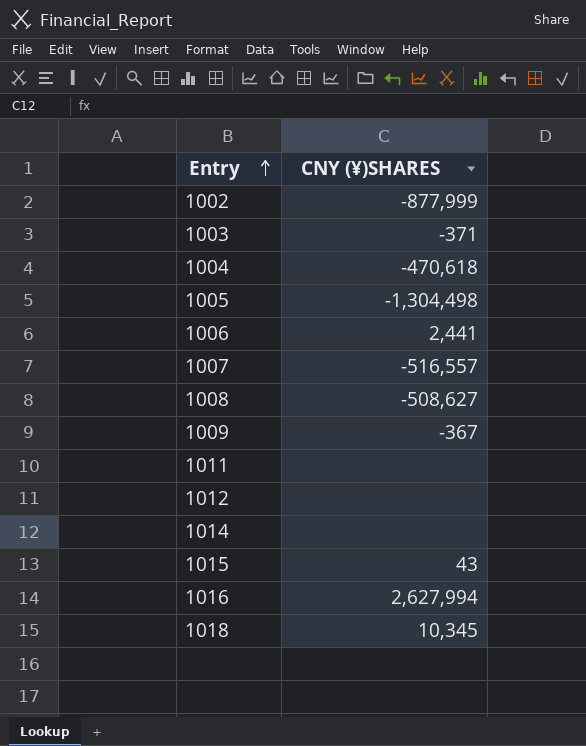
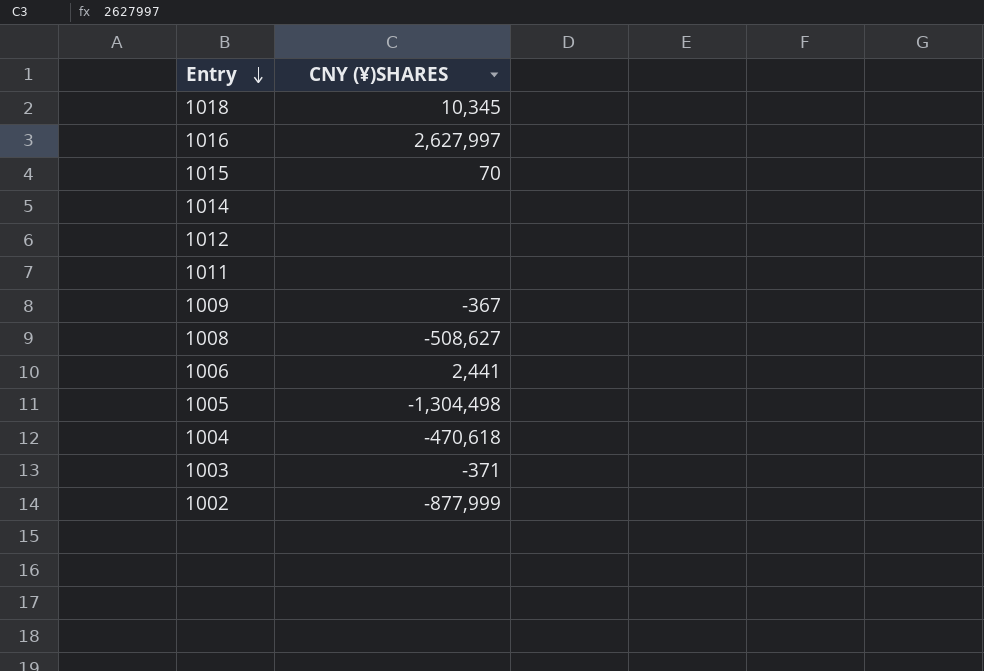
row order: Entry ascending -> Entry descending
row 1007: -516,557 -> none
1016 | CNY (¥)SHARES: 2,627,994 -> 2,627,997
1015 | CNY (¥)SHARES: 43 -> 70

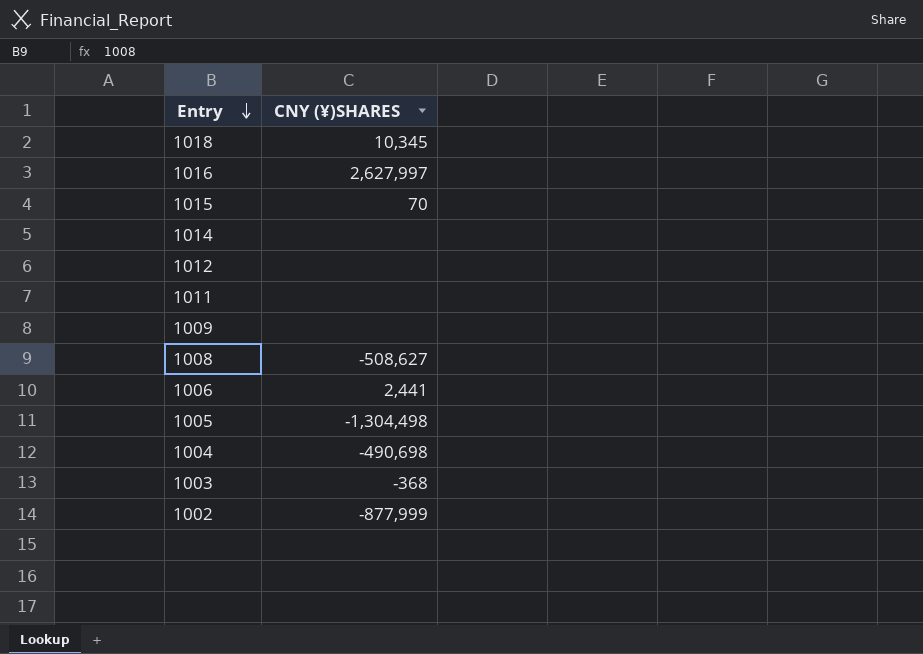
1009 | CNY (¥)SHARES: -367 -> none
1004 | CNY (¥)SHARES: -470,618 -> -490,698
1003 | CNY (¥)SHARES: -371 -> -368

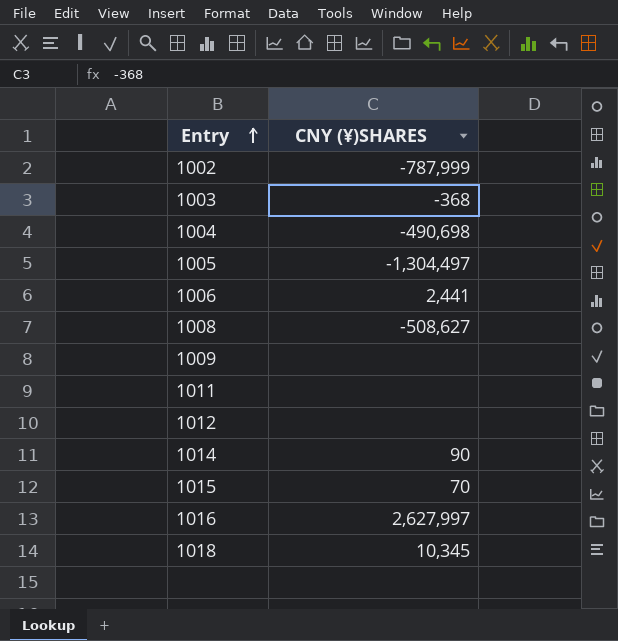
row order: Entry descending -> Entry ascending
1002 | CNY (¥)SHARES: -877,999 -> -787,999
1005 | CNY (¥)SHARES: -1,304,498 -> -1,304,497
1014 | CNY (¥)SHARES: none -> 90

